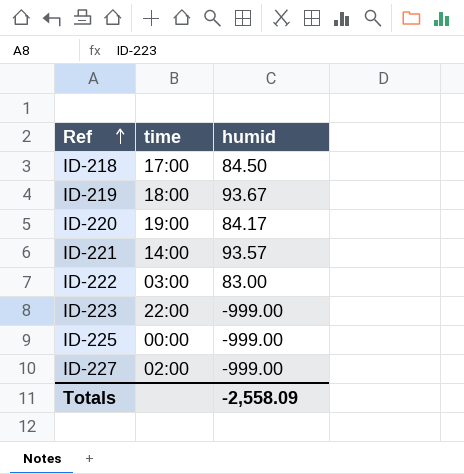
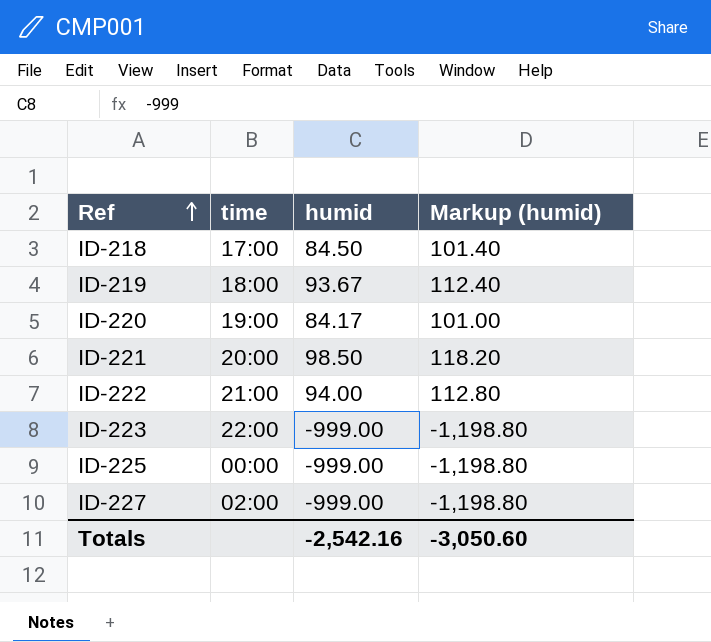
column Markup (humid) | formula: none -> [humid] * 1.2
ID-221 | time: 14:00 -> 20:00
ID-221 | humid: 93.57 -> 98.50
ID-222 | time: 03:00 -> 21:00
ID-222 | humid: 83.00 -> 94.00
Totals | humid: -2,558.09 -> -2,542.16

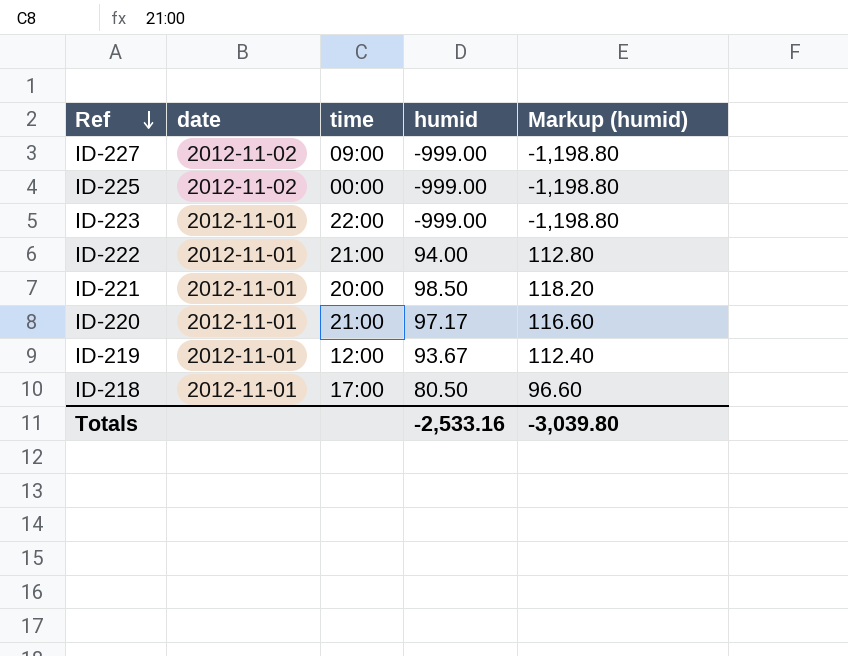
row order: Ref ascending -> Ref descending
column date | position: none -> 2
ID-227 | time: 02:00 -> 09:00
ID-220 | time: 19:00 -> 21:00
ID-220 | humid: 84.17 -> 97.17
ID-220 | Markup (humid): 101.00 -> 116.60
ID-219 | time: 18:00 -> 12:00
ID-218 | humid: 84.50 -> 80.50
ID-218 | Markup (humid): 101.40 -> 96.60
Totals | humid: -2,542.16 -> -2,533.16
Totals | Markup (humid): -3,050.60 -> -3,039.80

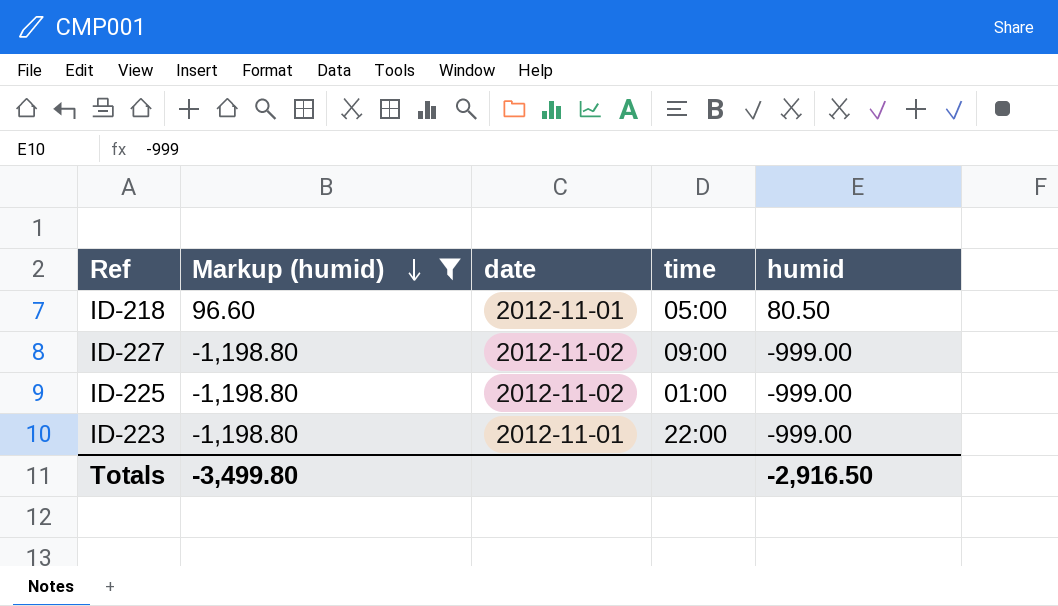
filter: none -> Markup (humid) <= 96.60
row order: Ref descending -> Markup (humid) descending
column Markup (humid) | position: 5 -> 2
ID-218 | time: 17:00 -> 05:00
ID-225 | time: 00:00 -> 01:00
Totals | Markup (humid): -3,039.80 -> -3,499.80
Totals | humid: -2,533.16 -> -2,916.50

